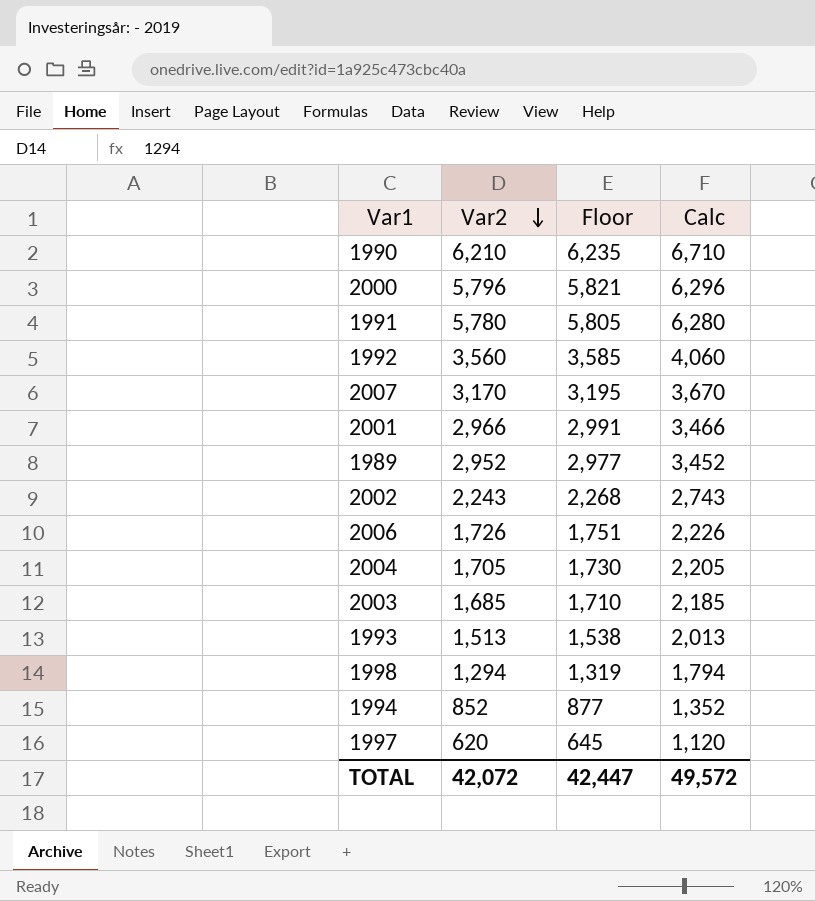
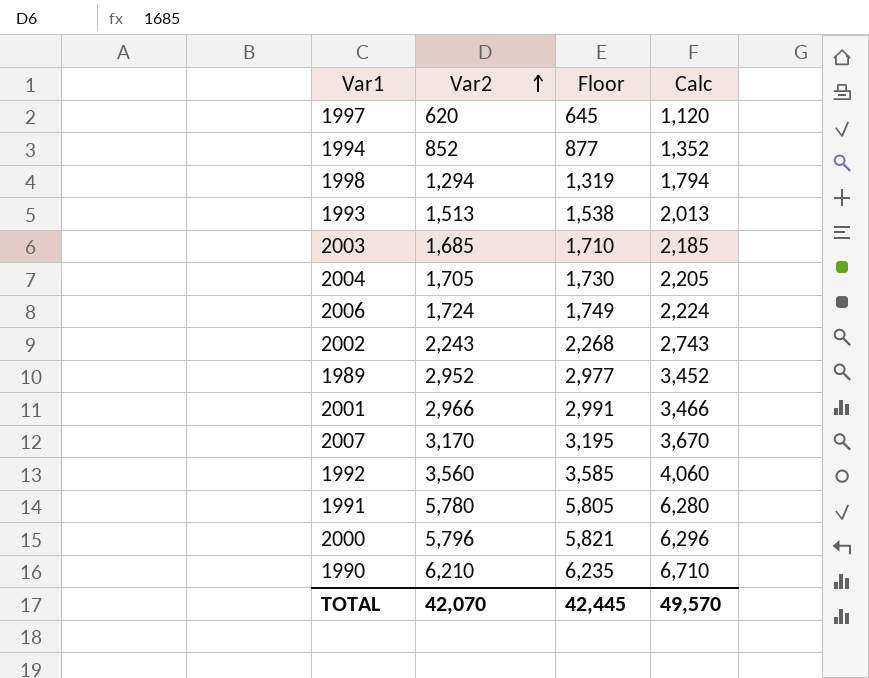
row order: Var2 descending -> Var2 ascending
2006 | Var2: 1,726 -> 1,724
2006 | Floor: 1,751 -> 1,749
2006 | Calc: 2,226 -> 2,224
TOTAL | Var2: 42,072 -> 42,070
TOTAL | Floor: 42,447 -> 42,445
TOTAL | Calc: 49,572 -> 49,570

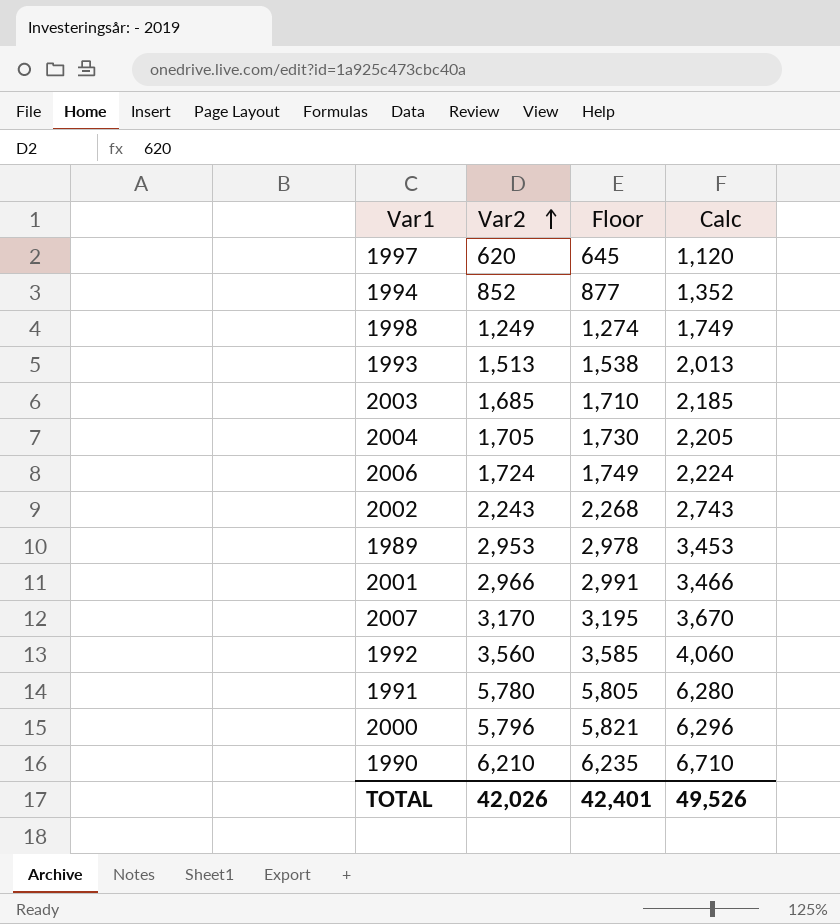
1998 | Var2: 1,294 -> 1,249
1998 | Floor: 1,319 -> 1,274
1998 | Calc: 1,794 -> 1,749
1989 | Var2: 2,952 -> 2,953
1989 | Floor: 2,977 -> 2,978
1989 | Calc: 3,452 -> 3,453
TOTAL | Var2: 42,070 -> 42,026
TOTAL | Floor: 42,445 -> 42,401
TOTAL | Calc: 49,570 -> 49,526

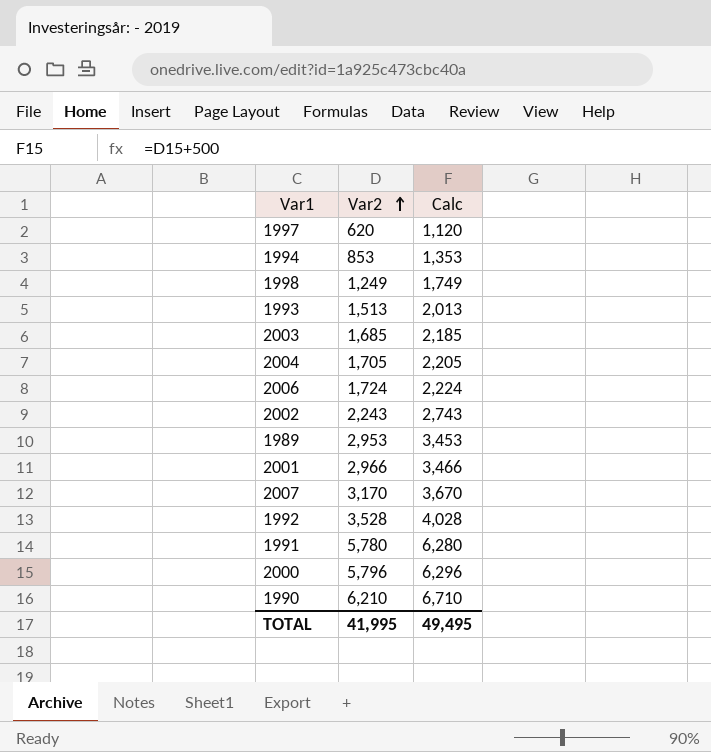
column Floor | formula: [Var2] + 25 -> none
1994 | Var2: 852 -> 853
1994 | Calc: 1,352 -> 1,353
1992 | Var2: 3,560 -> 3,528
1992 | Calc: 4,060 -> 4,028
TOTAL | Var2: 42,026 -> 41,995
TOTAL | Calc: 49,526 -> 49,495

